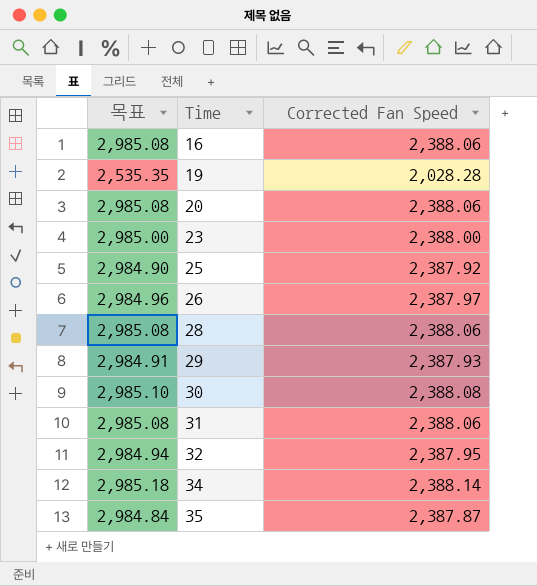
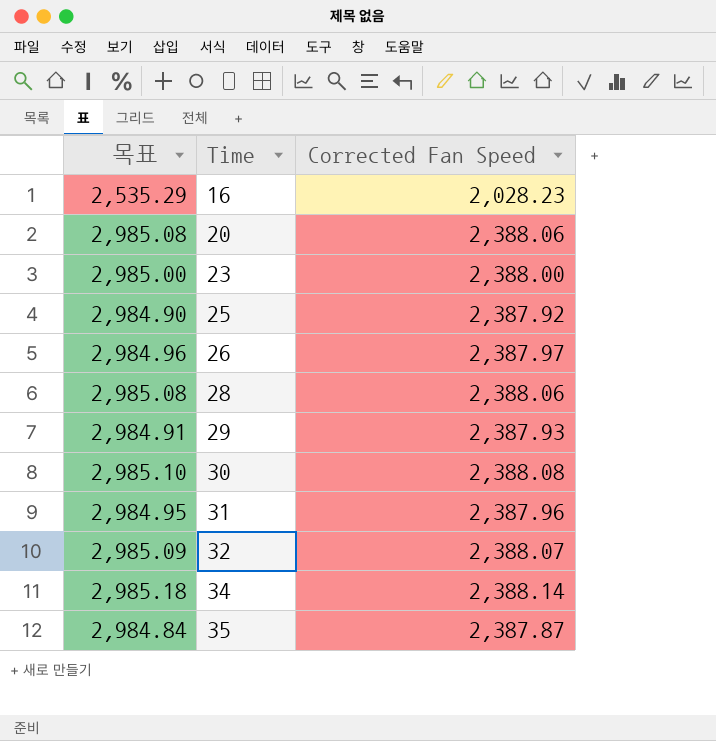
row 19: 2,535.35 | 2,028.28 -> none
16 | 목표: 2,985.08 -> 2,535.29
16 | Corrected Fan Speed: 2,388.06 -> 2,028.23
31 | 목표: 2,985.08 -> 2,984.95
31 | Corrected Fan Speed: 2,388.06 -> 2,387.96
32 | 목표: 2,984.94 -> 2,985.09
32 | Corrected Fan Speed: 2,387.95 -> 2,388.07

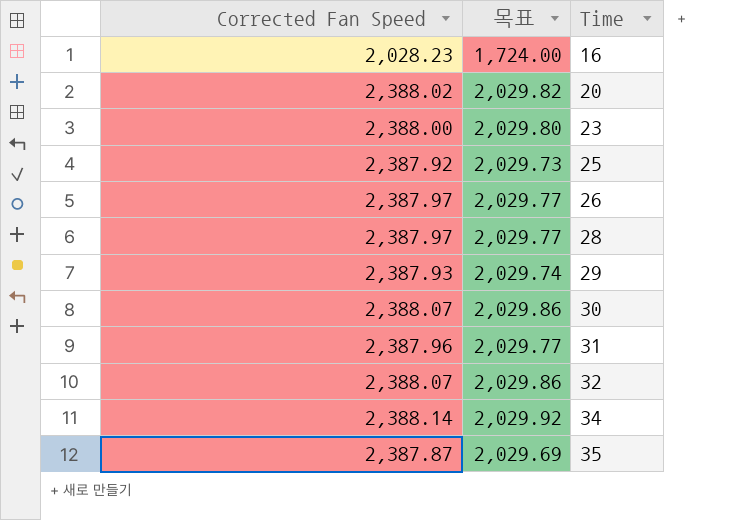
column Corrected Fan Speed | position: 3 -> 1
column 목표 | formula: [Corrected Fan Speed] * 1.25 -> [Corrected Fan Speed] * 0.85
20 | Corrected Fan Speed: 2,388.06 -> 2,388.02
28 | Corrected Fan Speed: 2,388.06 -> 2,387.97
30 | Corrected Fan Speed: 2,388.08 -> 2,388.07

